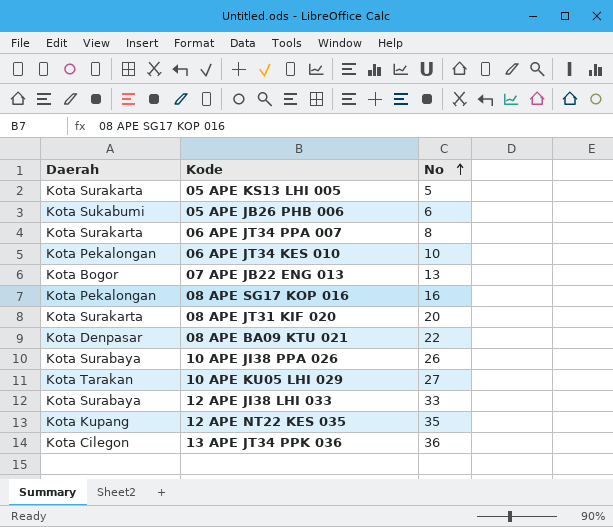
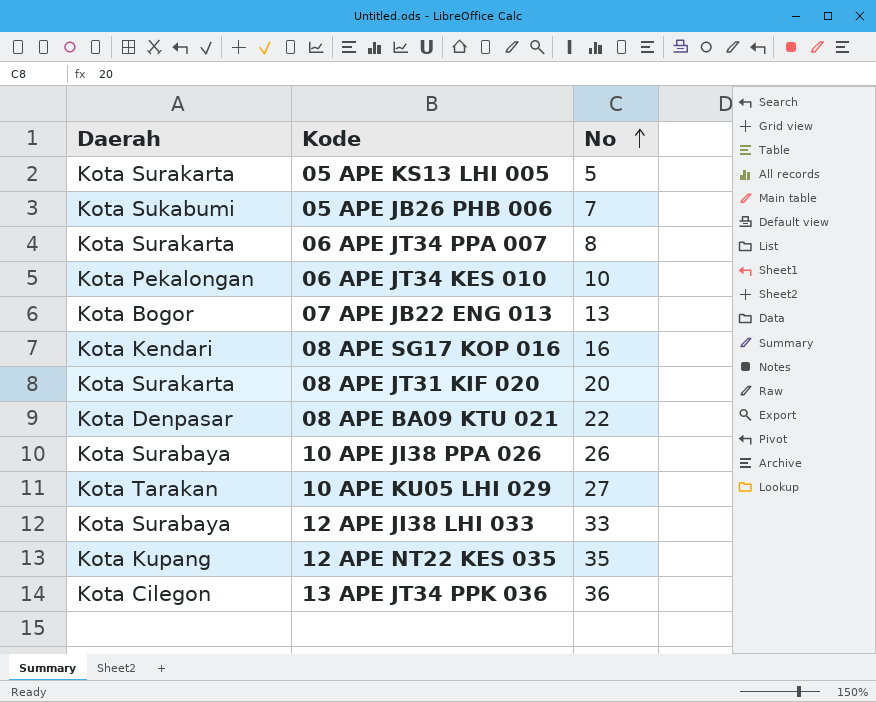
05 APE JB26 PHB 006 | No: 6 -> 7
08 APE SG17 KOP 016 | Daerah: Kota Pekalongan -> Kota Kendari

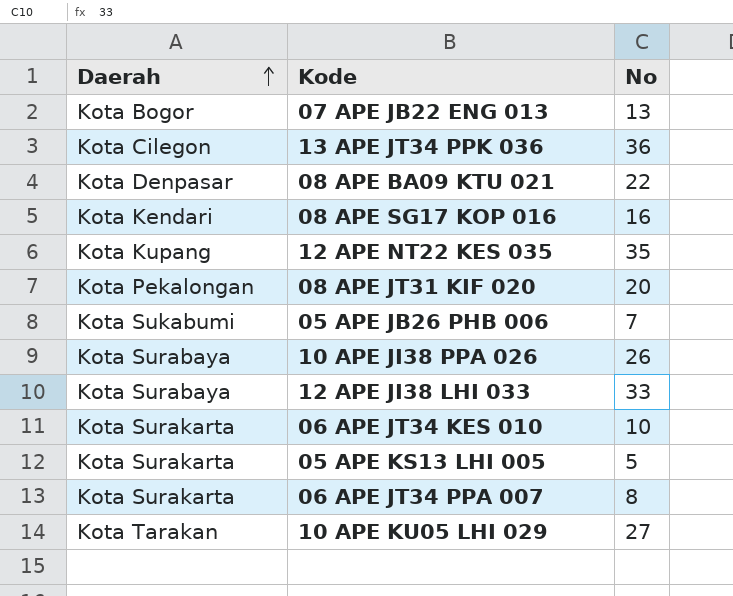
row order: No ascending -> Daerah ascending
08 APE JT31 KIF 020 | Daerah: Kota Surakarta -> Kota Pekalongan
06 APE JT34 KES 010 | Daerah: Kota Pekalongan -> Kota Surakarta

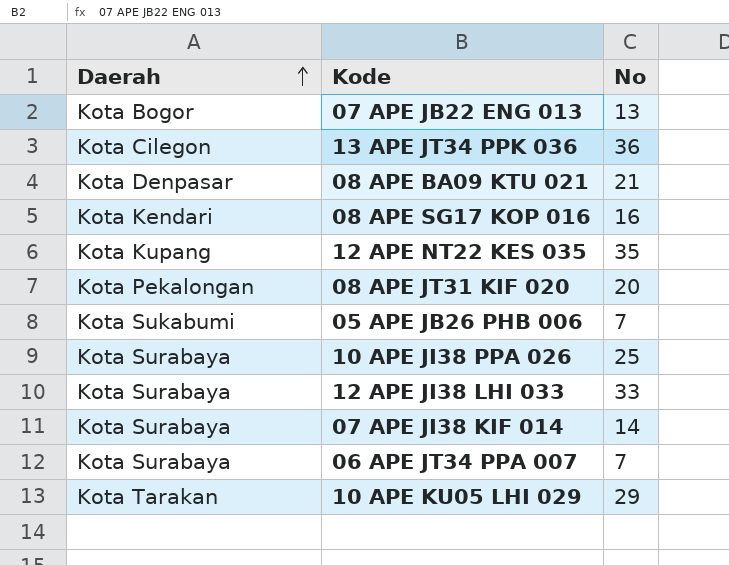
row 06 APE JT34 KES 010: Kota Surakarta | 10 -> none
row 05 APE KS13 LHI 005: Kota Surakarta | 5 -> none
08 APE BA09 KTU 021 | No: 22 -> 21
10 APE JI38 PPA 026 | No: 26 -> 25
row 07 APE JI38 KIF 014: none -> Kota Surabaya | 14
06 APE JT34 PPA 007 | Daerah: Kota Surakarta -> Kota Surabaya
06 APE JT34 PPA 007 | No: 8 -> 7
10 APE KU05 LHI 029 | No: 27 -> 29

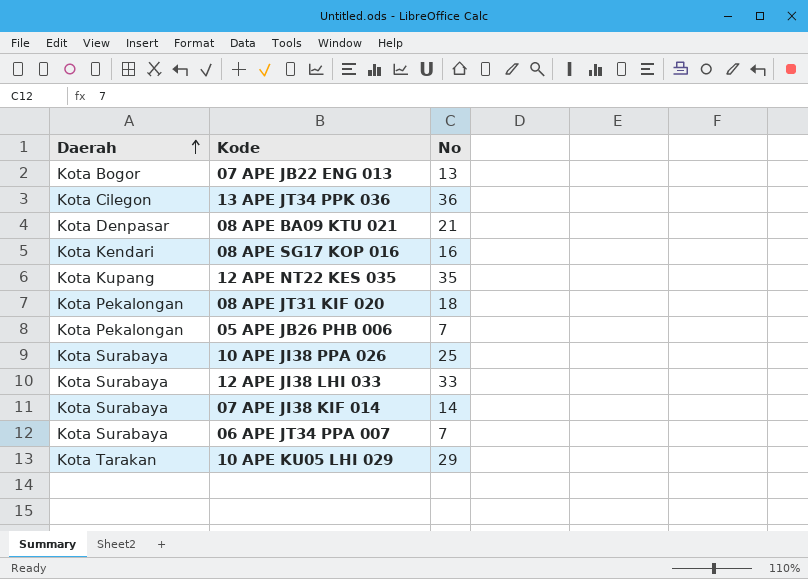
08 APE JT31 KIF 020 | No: 20 -> 18
05 APE JB26 PHB 006 | Daerah: Kota Sukabumi -> Kota Pekalongan

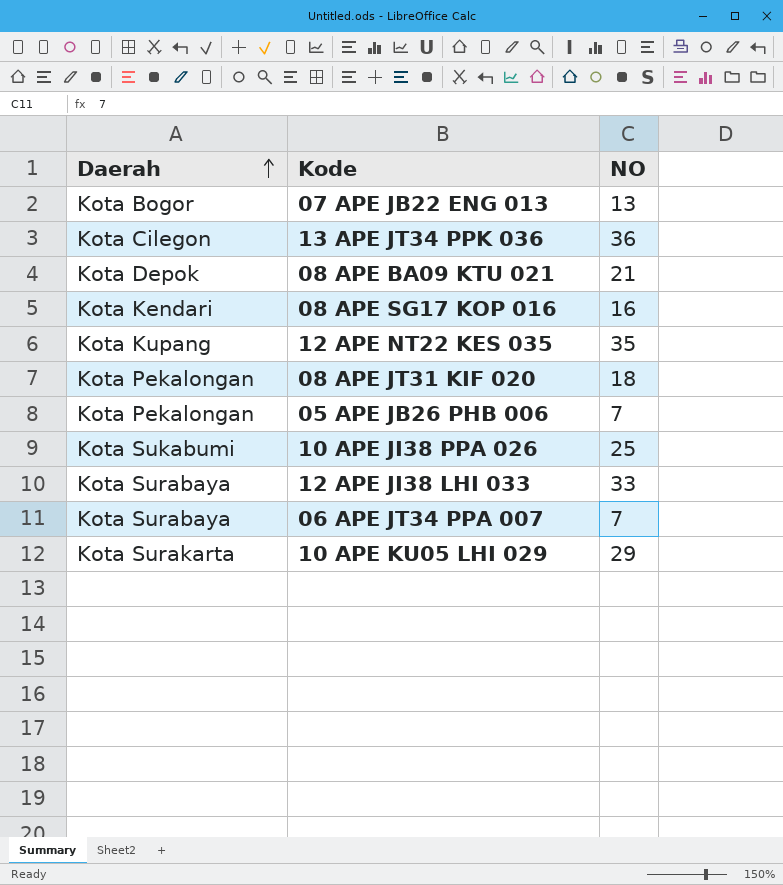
column name: No -> NO
row 07 APE JI38 KIF 014: Kota Surabaya | 14 -> none
08 APE BA09 KTU 021 | Daerah: Kota Denpasar -> Kota Depok
10 APE JI38 PPA 026 | Daerah: Kota Surabaya -> Kota Sukabumi
10 APE KU05 LHI 029 | Daerah: Kota Tarakan -> Kota Surakarta

